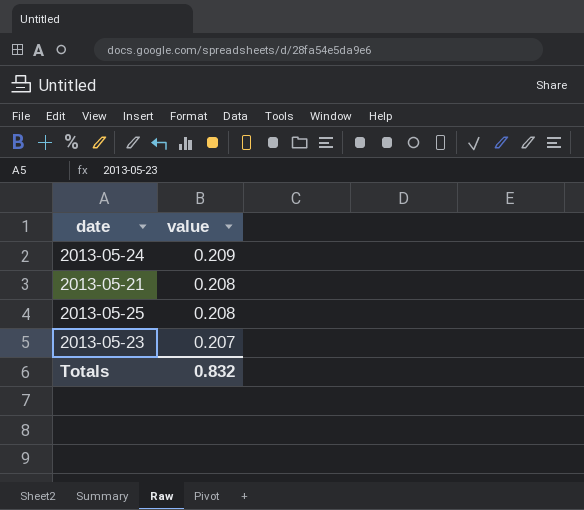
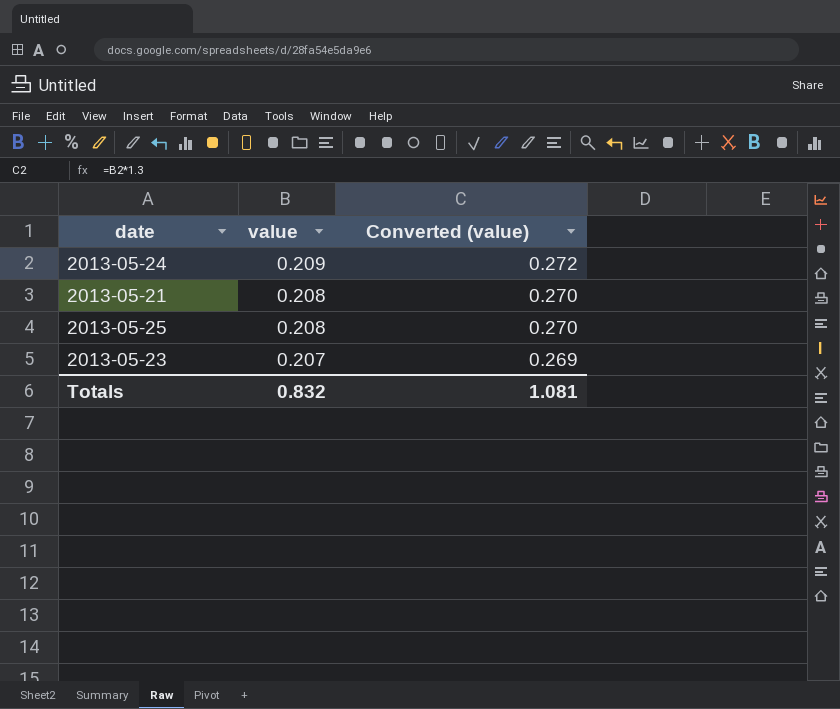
column Converted (value) | formula: none -> [value] * 1.3

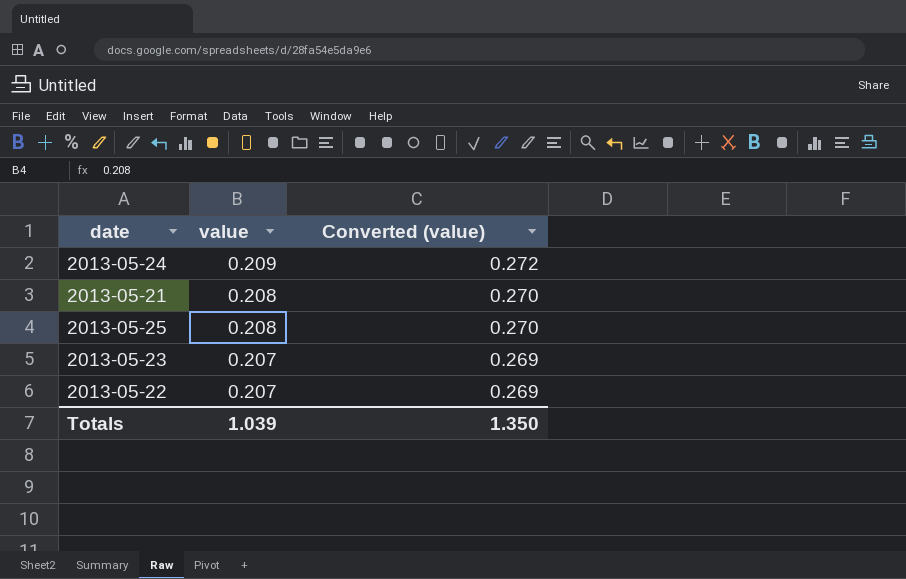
row 2013-05-22: none -> 0.207 | 0.269
Totals | value: 0.832 -> 1.039
Totals | Converted (value): 1.081 -> 1.350

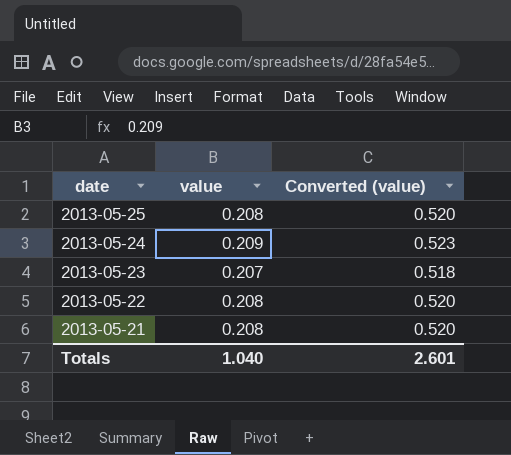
row order: value descending -> date descending
column Converted (value) | formula: [value] * 1.3 -> [value] * 2.5
2013-05-22 | value: 0.207 -> 0.208
Totals | value: 1.039 -> 1.040
Totals | Converted (value): 1.350 -> 2.601

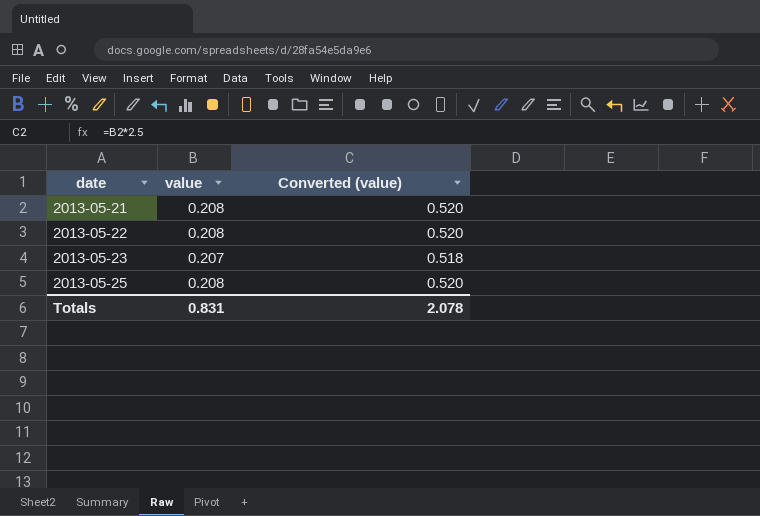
row order: date descending -> date ascending
row 2013-05-24: 0.209 | 0.523 -> none
Totals | value: 1.040 -> 0.831
Totals | Converted (value): 2.601 -> 2.078

